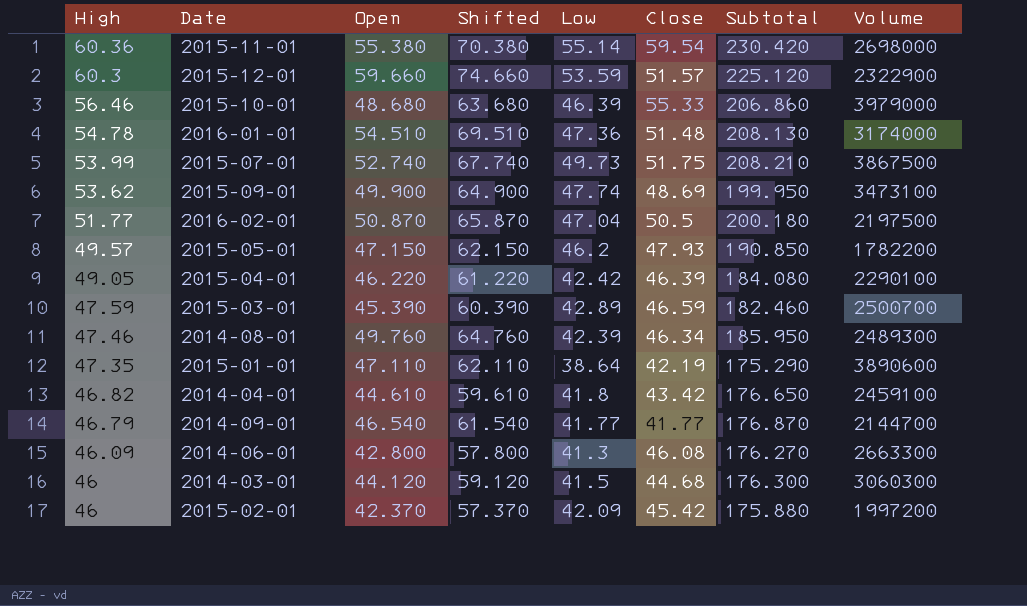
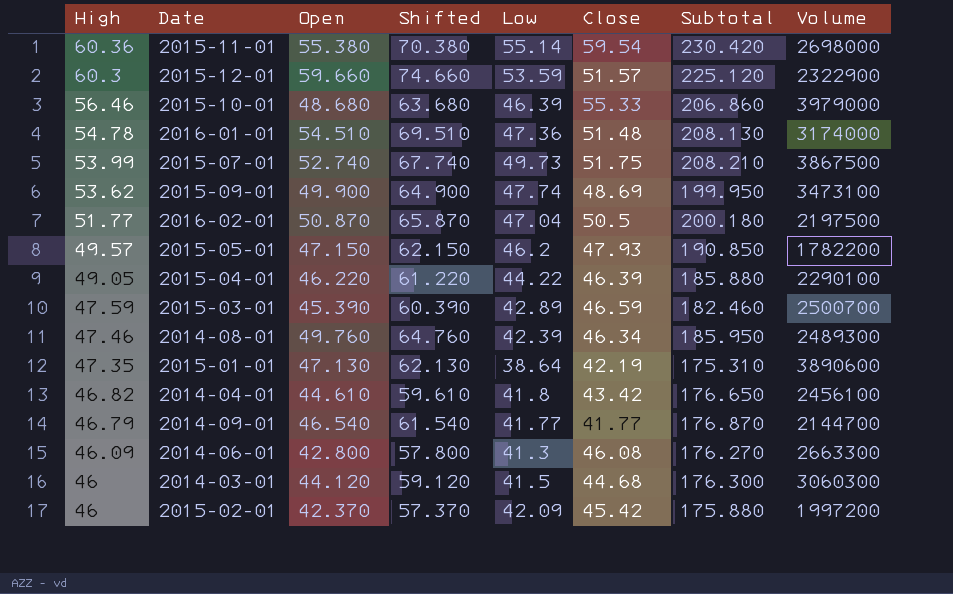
2015-04-01 | Low: 42.42 -> 44.22
2015-04-01 | Subtotal: 184.080 -> 185.880
2015-01-01 | Open: 47.110 -> 47.130
2015-01-01 | Shifted: 62.110 -> 62.130
2015-01-01 | Subtotal: 175.290 -> 175.310
2014-04-01 | Volume: 2459100 -> 2456100

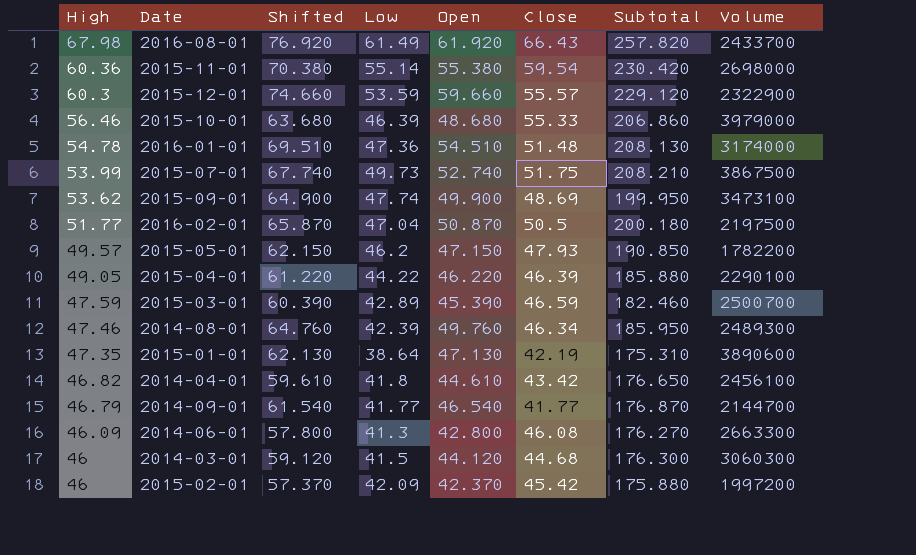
column Open | position: 3 -> 5
row 2016-08-01: none -> 67.98 | 76.920 | 61.49 | 61.920 | 66.43 | 257.820 | 2433700
2015-12-01 | Close: 51.57 -> 55.57
2015-12-01 | Subtotal: 225.120 -> 229.120

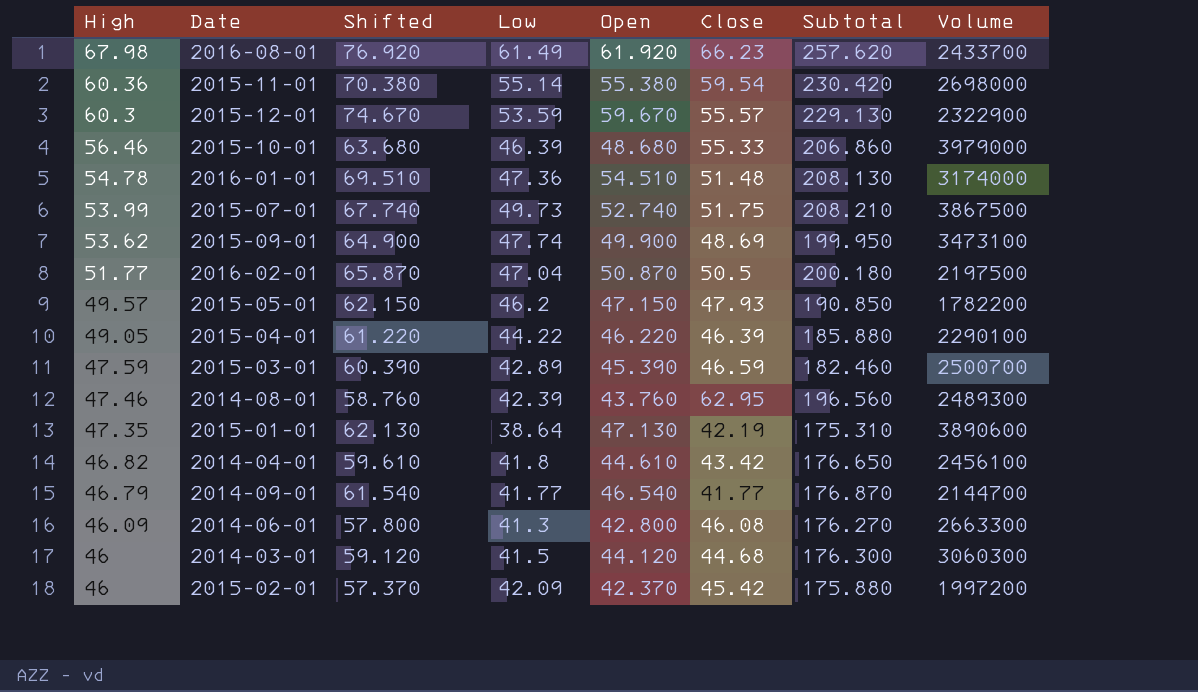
2016-08-01 | Close: 66.43 -> 66.23
2016-08-01 | Subtotal: 257.820 -> 257.620
2015-12-01 | Shifted: 74.660 -> 74.670
2015-12-01 | Open: 59.660 -> 59.670
2015-12-01 | Subtotal: 229.120 -> 229.130
2014-08-01 | Shifted: 64.760 -> 58.760
2014-08-01 | Open: 49.760 -> 43.760
2014-08-01 | Close: 46.34 -> 62.95
2014-08-01 | Subtotal: 185.950 -> 196.560

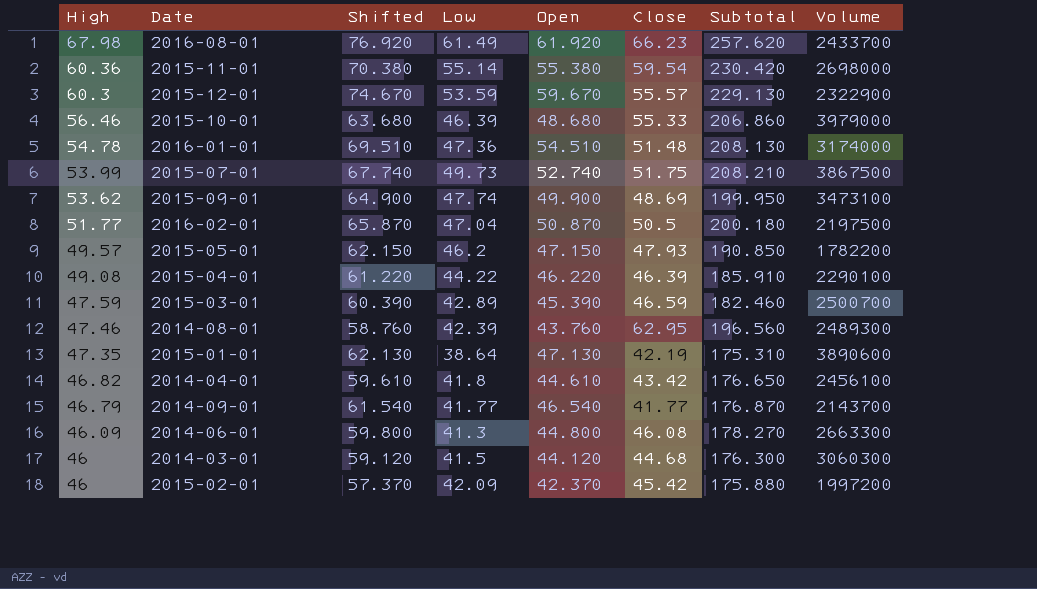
2015-04-01 | High: 49.05 -> 49.08
2015-04-01 | Subtotal: 185.880 -> 185.910
2014-09-01 | Volume: 2144700 -> 2143700
2014-06-01 | Shifted: 57.800 -> 59.800
2014-06-01 | Open: 42.800 -> 44.800
2014-06-01 | Subtotal: 176.270 -> 178.270

